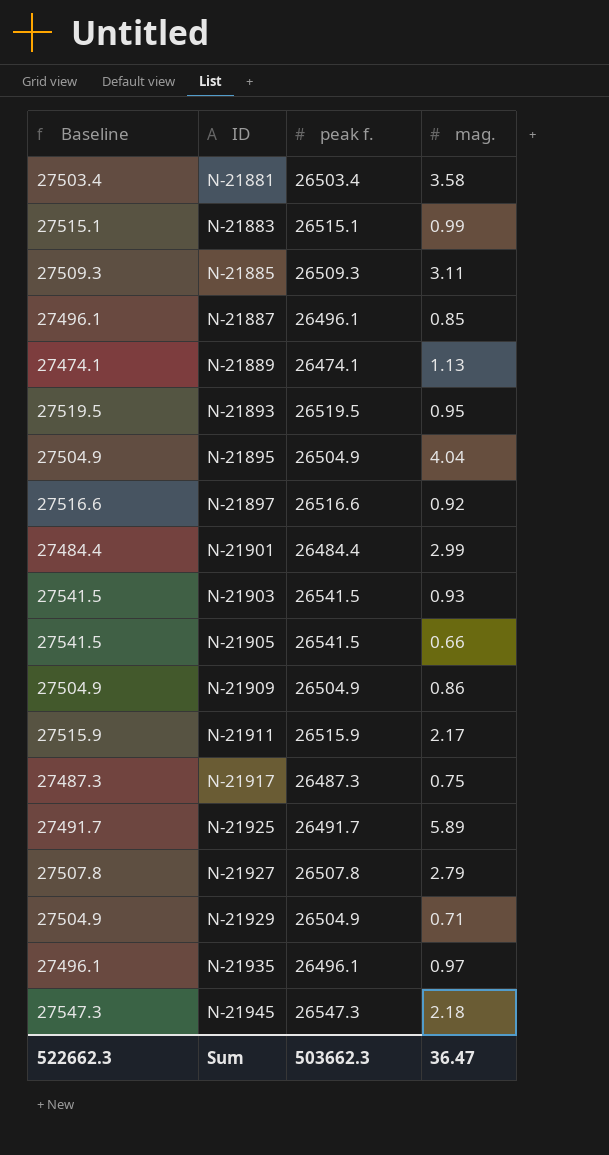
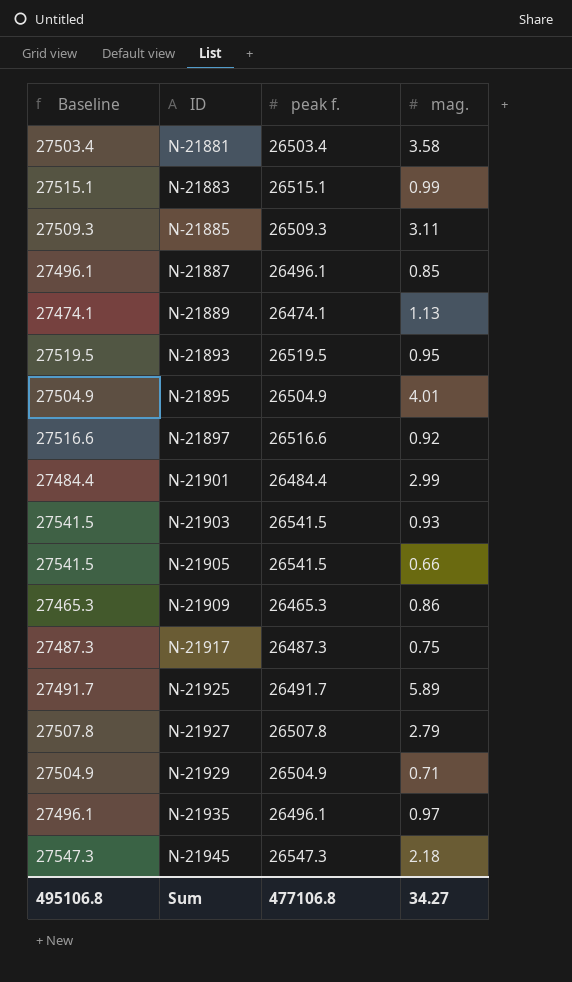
row N-21911: 27515.9 | 26515.9 | 2.17 -> none
N-21895 | mag.: 4.04 -> 4.01
N-21909 | Baseline: 27504.9 -> 27465.3
N-21909 | peak f.: 26504.9 -> 26465.3
Sum | Baseline: 522662.3 -> 495106.8
Sum | peak f.: 503662.3 -> 477106.8
Sum | mag.: 36.47 -> 34.27

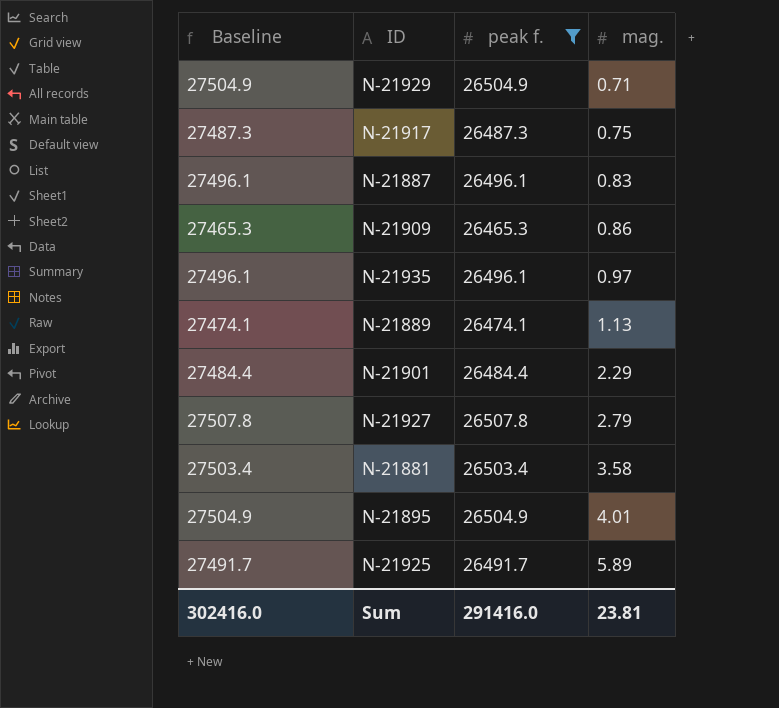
filter: none -> peak f. <= 26507.8
row order: ID ascending -> mag. ascending
N-21887 | mag.: 0.85 -> 0.83
N-21901 | mag.: 2.99 -> 2.29
Sum | Baseline: 495106.8 -> 302416.0
Sum | peak f.: 477106.8 -> 291416.0
Sum | mag.: 34.27 -> 23.81

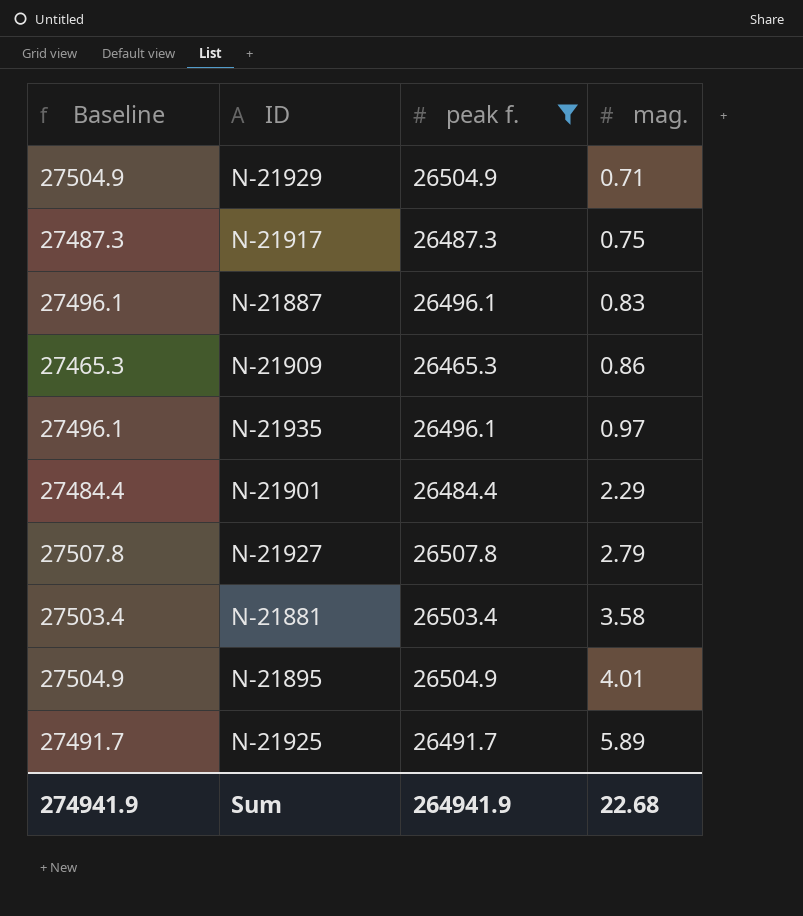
row N-21889: 27474.1 | 26474.1 | 1.13 -> none
Sum | Baseline: 302416.0 -> 274941.9
Sum | peak f.: 291416.0 -> 264941.9
Sum | mag.: 23.81 -> 22.68

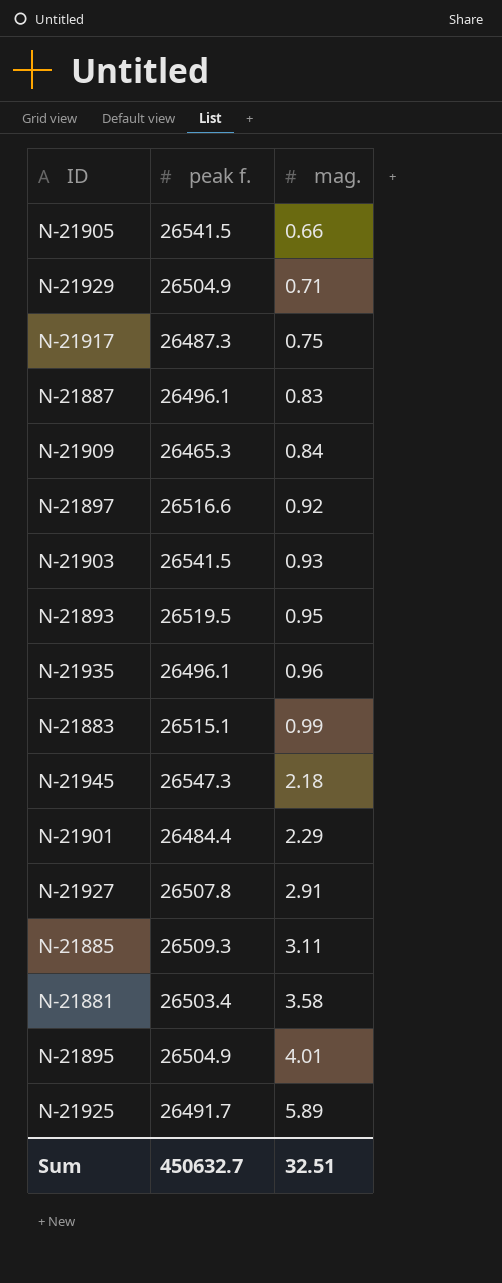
filter: peak f. <= 26507.8 -> none
column Baseline | formula: [peak f.] + 1000 -> none
N-21909 | mag.: 0.86 -> 0.84
N-21935 | mag.: 0.97 -> 0.96
N-21927 | mag.: 2.79 -> 2.91
Sum | peak f.: 264941.9 -> 450632.7
Sum | mag.: 22.68 -> 32.51

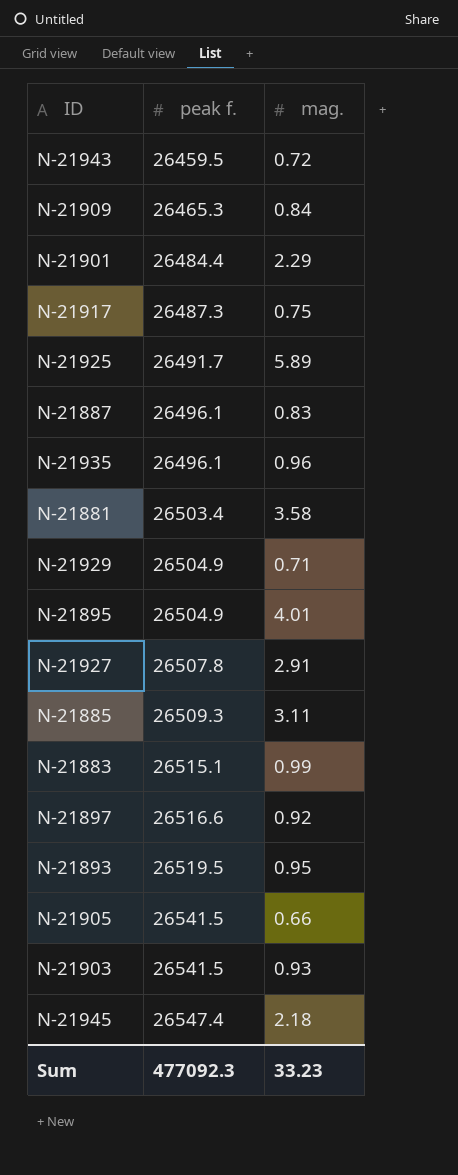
row order: mag. ascending -> peak f. ascending
row N-21943: none -> 26459.5 | 0.72
N-21945 | peak f.: 26547.3 -> 26547.4
Sum | peak f.: 450632.7 -> 477092.3
Sum | mag.: 32.51 -> 33.23

